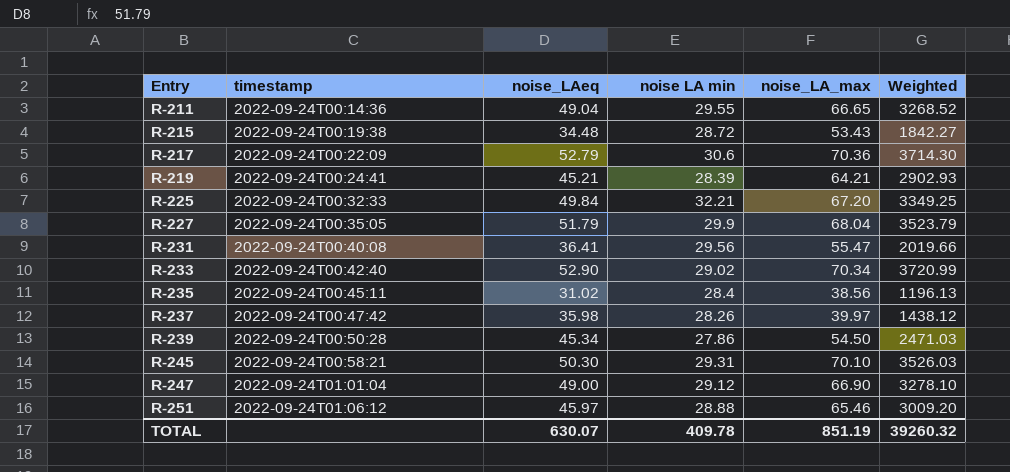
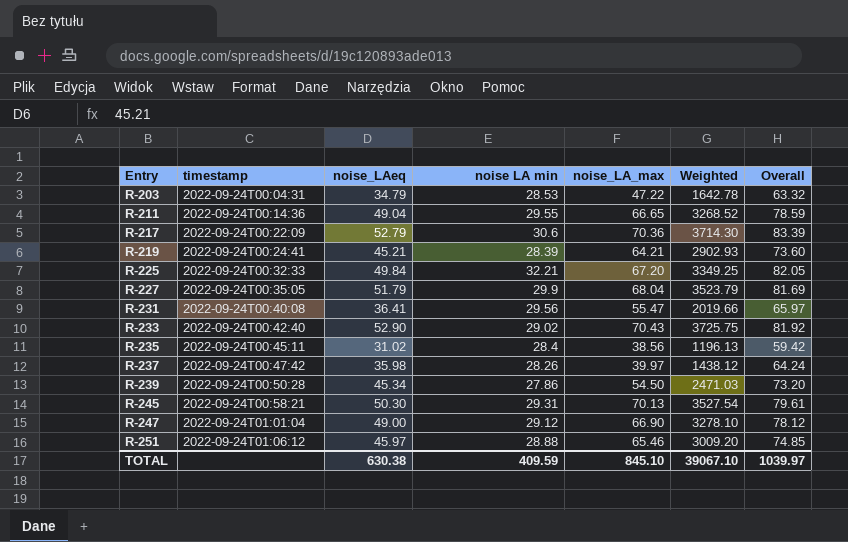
column Overall | formula: none -> [noise_LAeq] + [noise LA min]
row R-215: 2022-09-24T00:19:38 | 34.48 | 28.72 | 53.43 | 1842.27 -> none
row R-203: none -> 2022-09-24T00:04:31 | 34.79 | 28.53 | 47.22 | 1642.78 | 63.32
R-233 | noise_LA_max: 70.34 -> 70.43
R-233 | Weighted: 3720.99 -> 3725.75
R-245 | noise_LA_max: 70.10 -> 70.13
R-245 | Weighted: 3526.03 -> 3527.54
TOTAL | noise_LAeq: 630.07 -> 630.38
TOTAL | noise LA min: 409.78 -> 409.59
TOTAL | noise_LA_max: 851.19 -> 845.10
TOTAL | Weighted: 39260.32 -> 39067.10

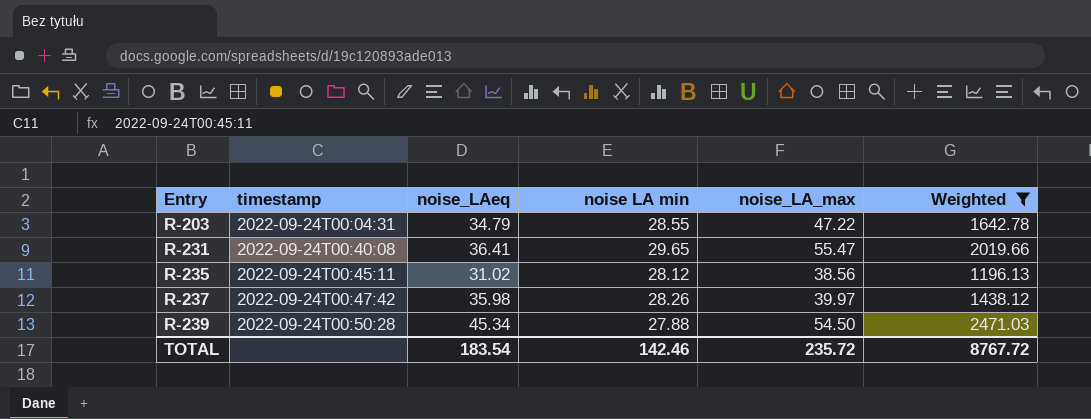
filter: none -> Weighted <= 2471.03
column Overall | formula: [noise_LAeq] + [noise LA min] -> none
R-203 | noise LA min: 28.53 -> 28.55
R-231 | noise LA min: 29.56 -> 29.65
R-235 | noise LA min: 28.4 -> 28.12
R-239 | noise LA min: 27.86 -> 27.88
TOTAL | noise_LAeq: 630.38 -> 183.54
TOTAL | noise LA min: 409.59 -> 142.46
TOTAL | noise_LA_max: 845.10 -> 235.72
TOTAL | Weighted: 39067.10 -> 8767.72

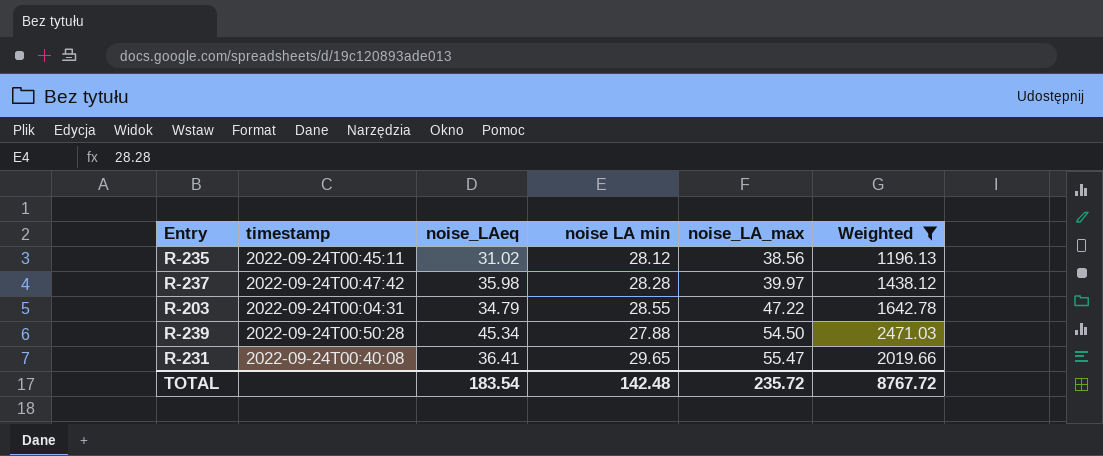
row order: Entry ascending -> noise_LA_max ascending
R-237 | noise LA min: 28.26 -> 28.28
TOTAL | noise LA min: 142.46 -> 142.48

